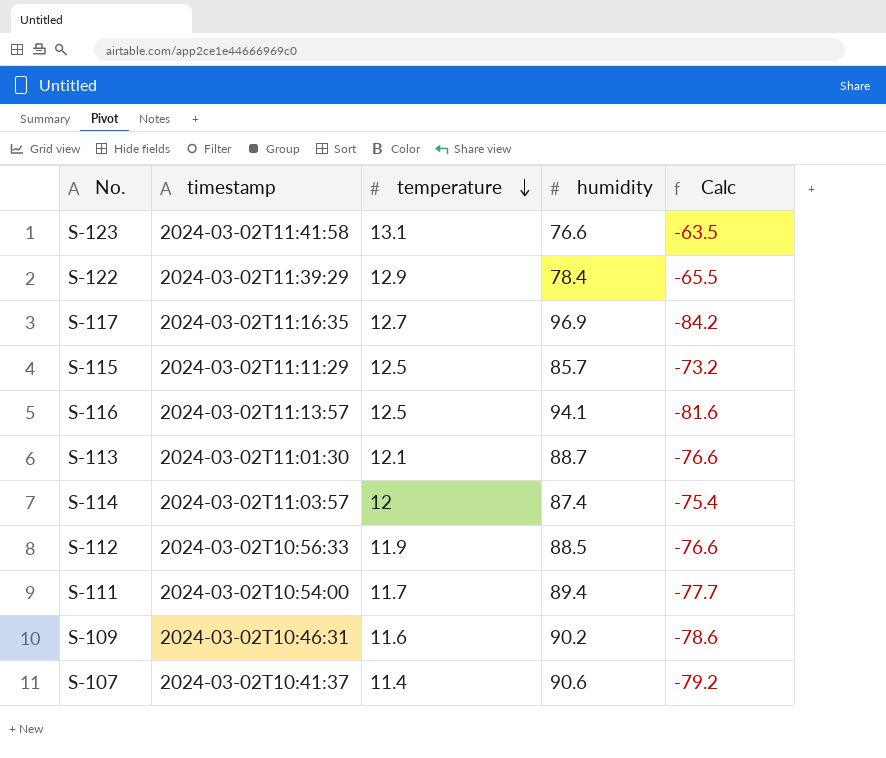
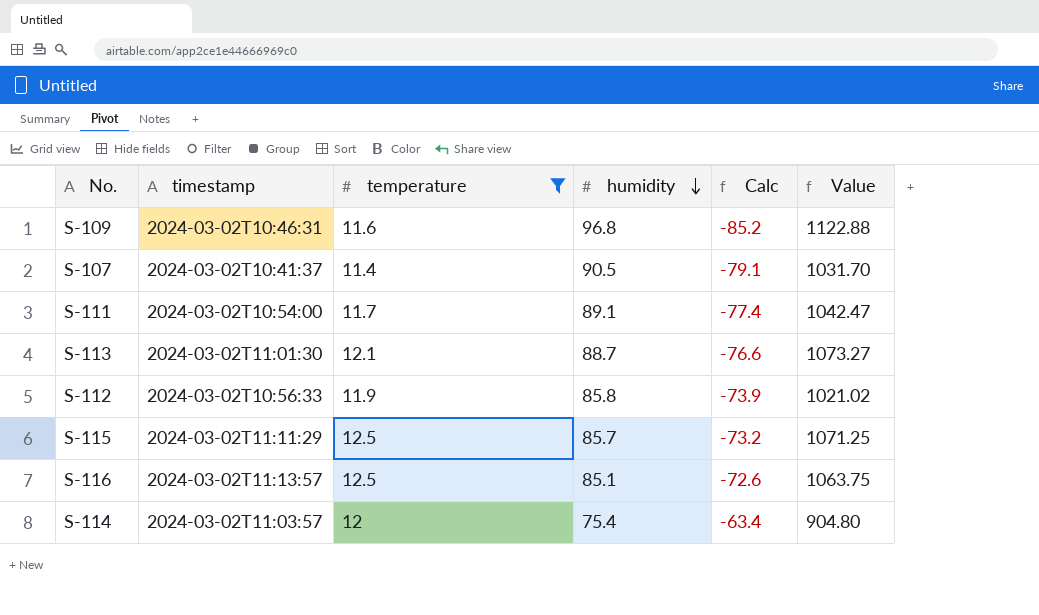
filter: none -> temperature <= 12.5
row order: temperature descending -> humidity descending
column Value | formula: none -> [temperature] * [humidity]
S-109 | humidity: 90.2 -> 96.8
S-109 | Calc: -78.6 -> -85.2
S-107 | humidity: 90.6 -> 90.5
S-107 | Calc: -79.2 -> -79.1
S-111 | humidity: 89.4 -> 89.1
S-111 | Calc: -77.7 -> -77.4
S-112 | humidity: 88.5 -> 85.8
S-112 | Calc: -76.6 -> -73.9
S-116 | humidity: 94.1 -> 85.1
S-116 | Calc: -81.6 -> -72.6
S-114 | humidity: 87.4 -> 75.4
S-114 | Calc: -75.4 -> -63.4

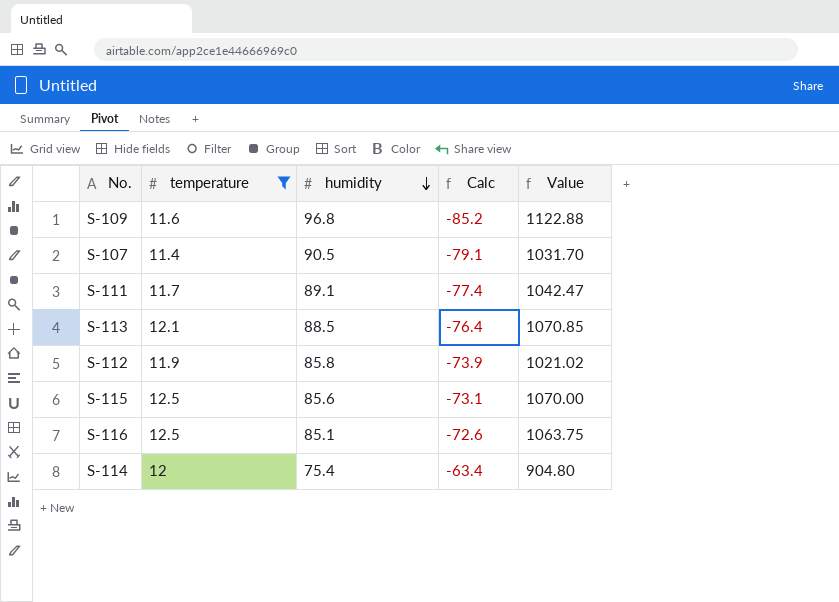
column timestamp | position: 2 -> none
S-113 | humidity: 88.7 -> 88.5
S-113 | Calc: -76.6 -> -76.4
S-113 | Value: 1073.27 -> 1070.85
S-115 | humidity: 85.7 -> 85.6
S-115 | Calc: -73.2 -> -73.1
S-115 | Value: 1071.25 -> 1070.00

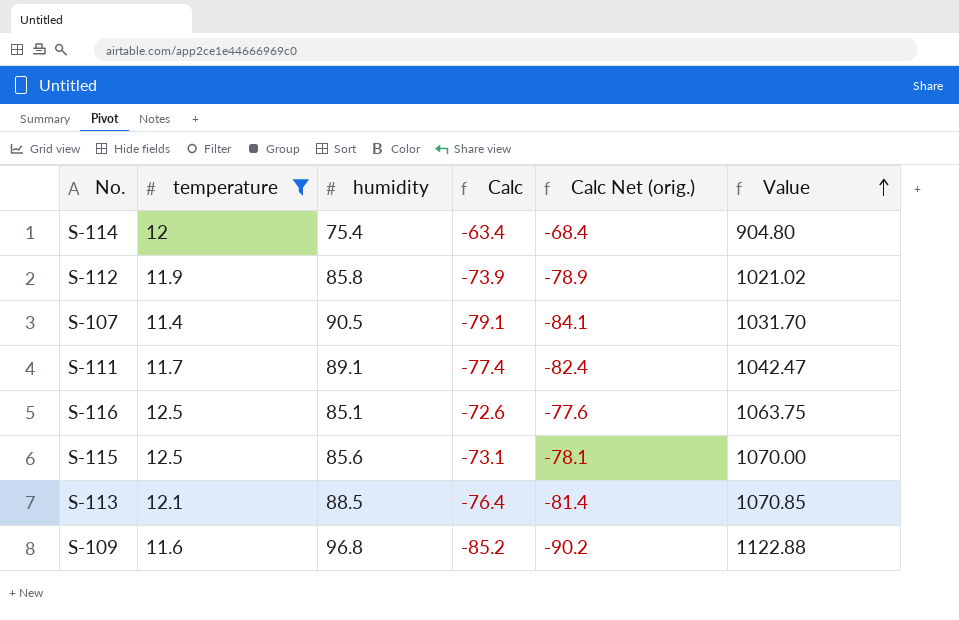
row order: humidity descending -> Value ascending
column Calc Net (orig.) | formula: none -> [Calc] - 5

